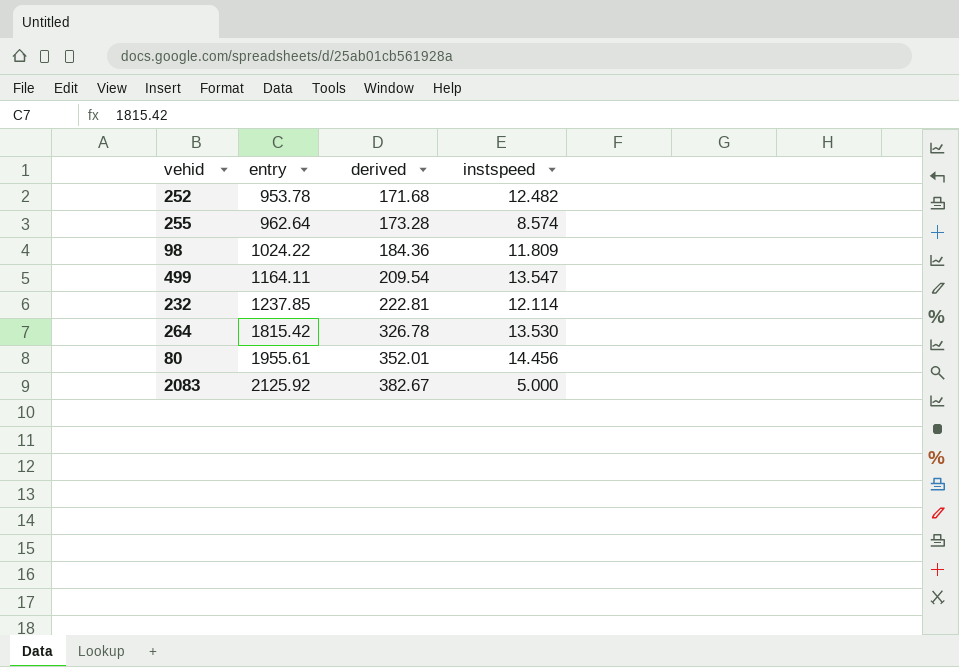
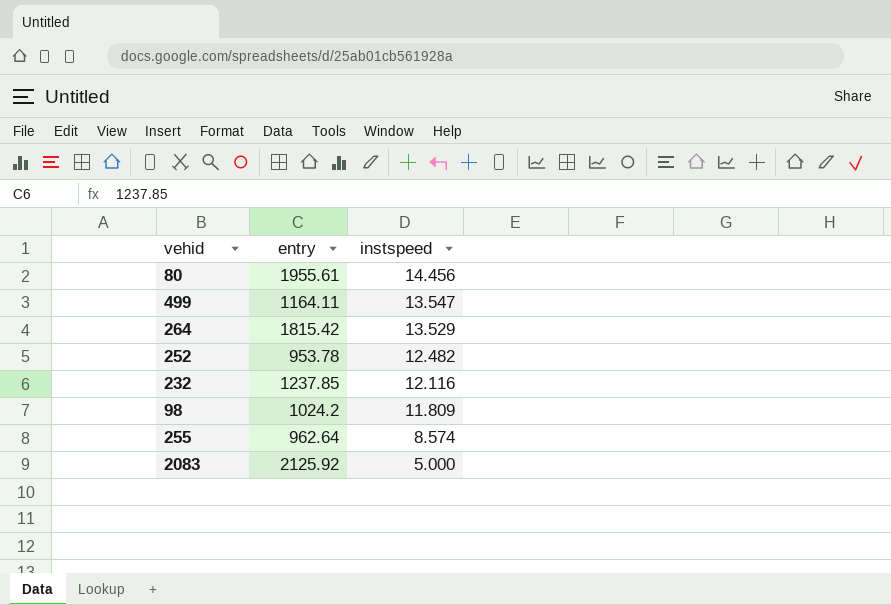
row order: entry ascending -> instspeed descending
column derived | formula: [entry] * 0.18 -> none
264 | instspeed: 13.530 -> 13.529
232 | instspeed: 12.114 -> 12.116
98 | entry: 1024.22 -> 1024.2

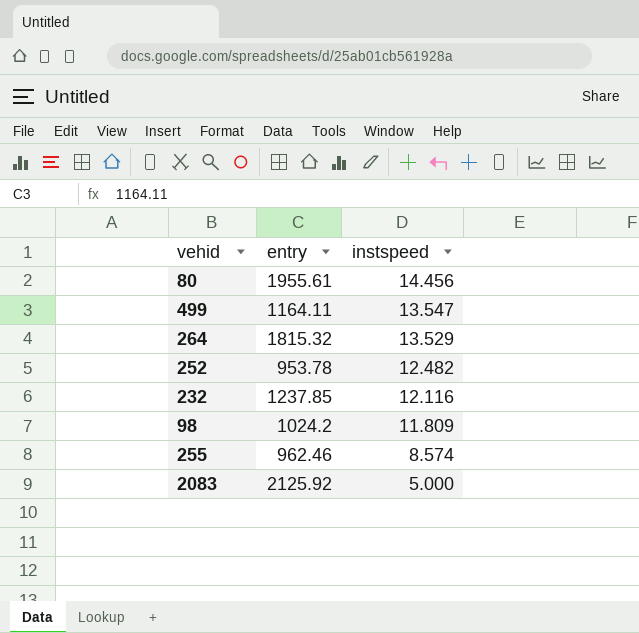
264 | entry: 1815.42 -> 1815.32
255 | entry: 962.64 -> 962.46

